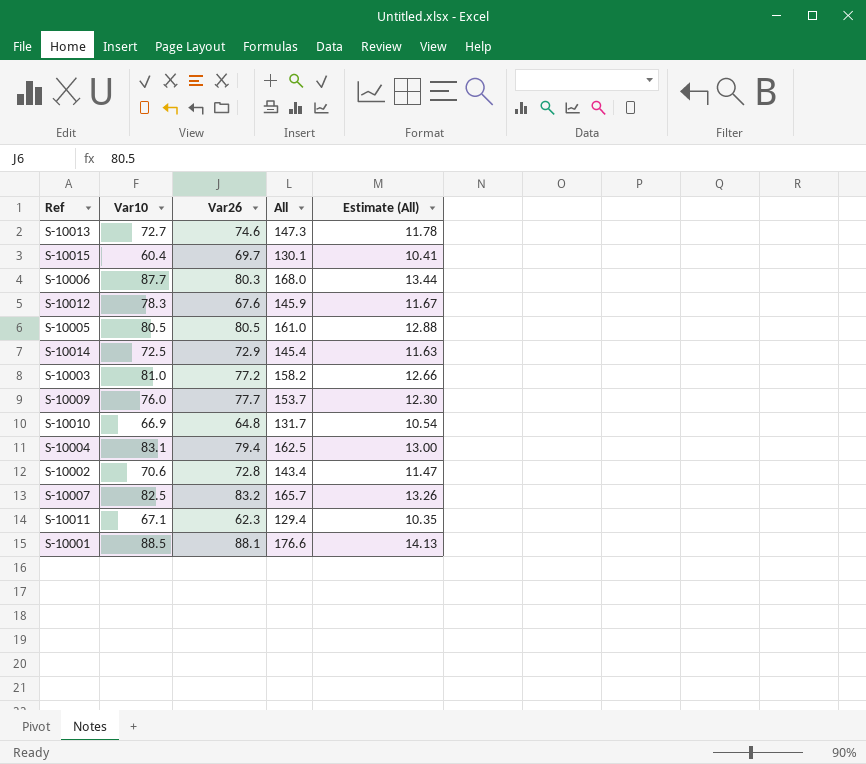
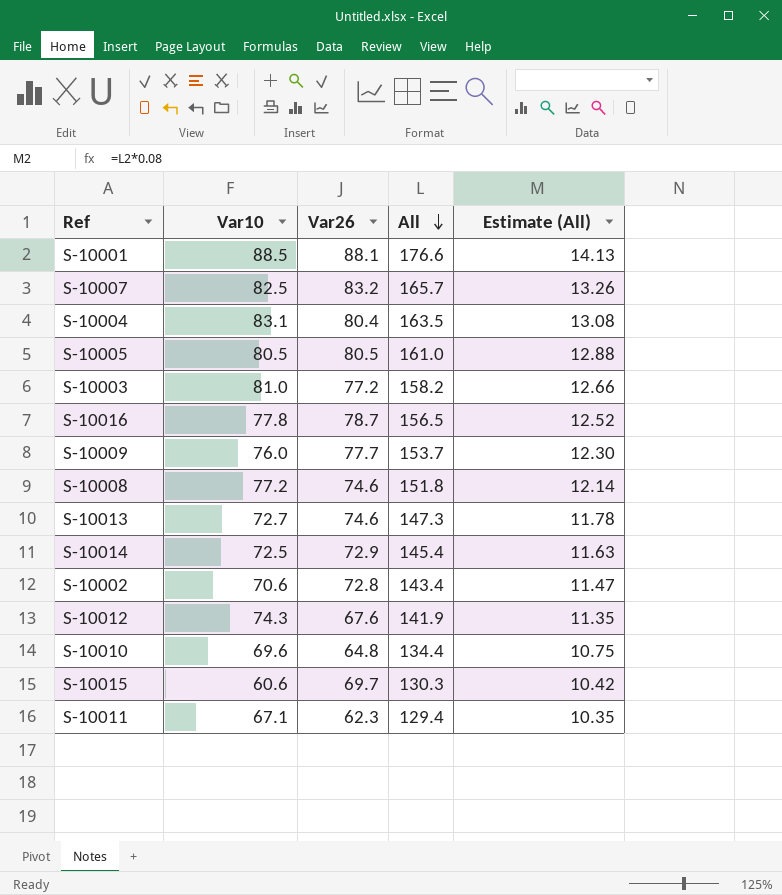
row order: none -> All descending
row S-10006: 87.7 | 80.3 | 168.0 | 13.44 -> none
S-10004 | Var26: 79.4 -> 80.4
S-10004 | All: 162.5 -> 163.5
S-10004 | Estimate (All): 13.00 -> 13.08
row S-10016: none -> 77.8 | 78.7 | 156.5 | 12.52
row S-10008: none -> 77.2 | 74.6 | 151.8 | 12.14
S-10012 | Var10: 78.3 -> 74.3
S-10012 | All: 145.9 -> 141.9
S-10012 | Estimate (All): 11.67 -> 11.35
S-10010 | Var10: 66.9 -> 69.6
S-10010 | All: 131.7 -> 134.4
S-10010 | Estimate (All): 10.54 -> 10.75
S-10015 | Var10: 60.4 -> 60.6
S-10015 | All: 130.1 -> 130.3
S-10015 | Estimate (All): 10.41 -> 10.42

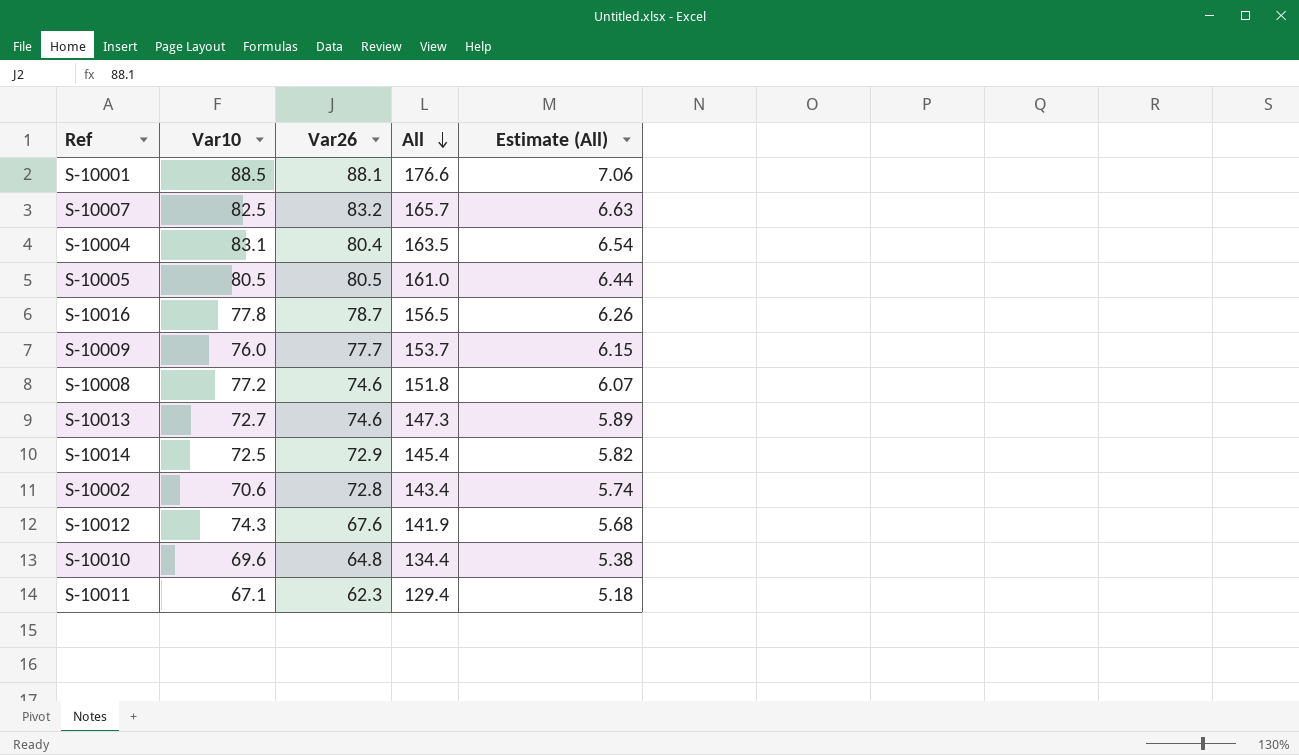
column Estimate (All) | formula: [All] * 0.08 -> [All] * 0.04
row S-10003: 81.0 | 77.2 | 158.2 | 12.66 -> none
row S-10015: 60.6 | 69.7 | 130.3 | 10.42 -> none

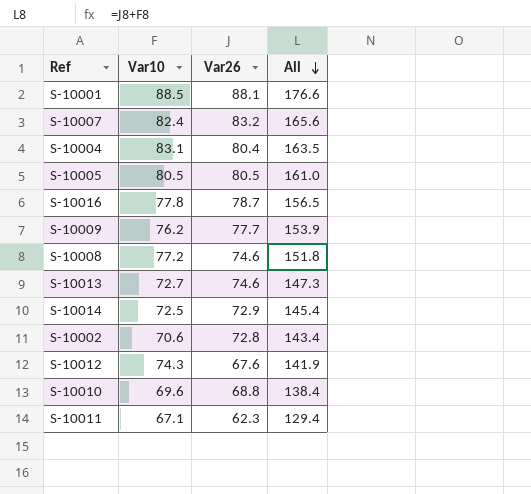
column Estimate (All) | formula: [All] * 0.04 -> none
S-10007 | Var10: 82.5 -> 82.4
S-10007 | All: 165.7 -> 165.6
S-10009 | Var10: 76.0 -> 76.2
S-10009 | All: 153.7 -> 153.9
S-10010 | Var26: 64.8 -> 68.8
S-10010 | All: 134.4 -> 138.4

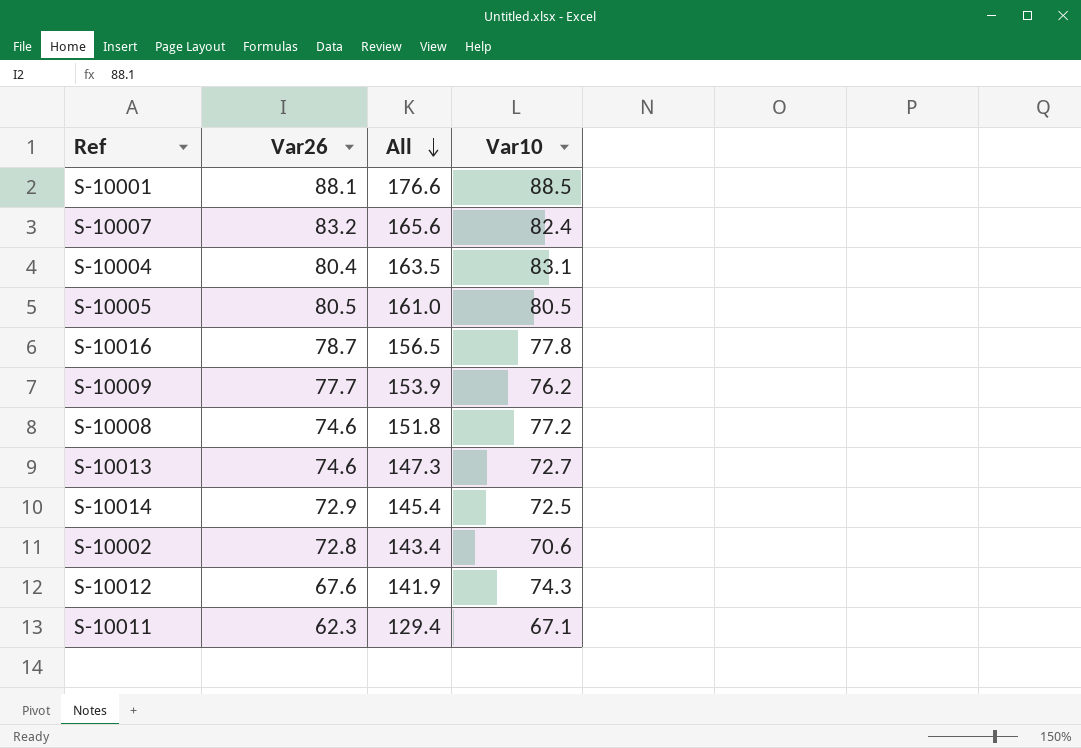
column Var10 | position: 2 -> 4
row S-10010: 69.6 | 68.8 | 138.4 -> none

